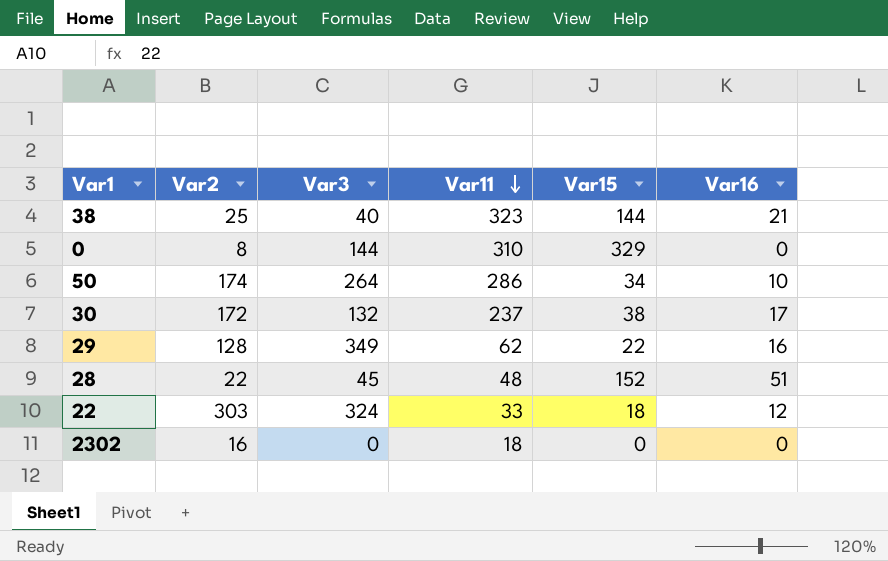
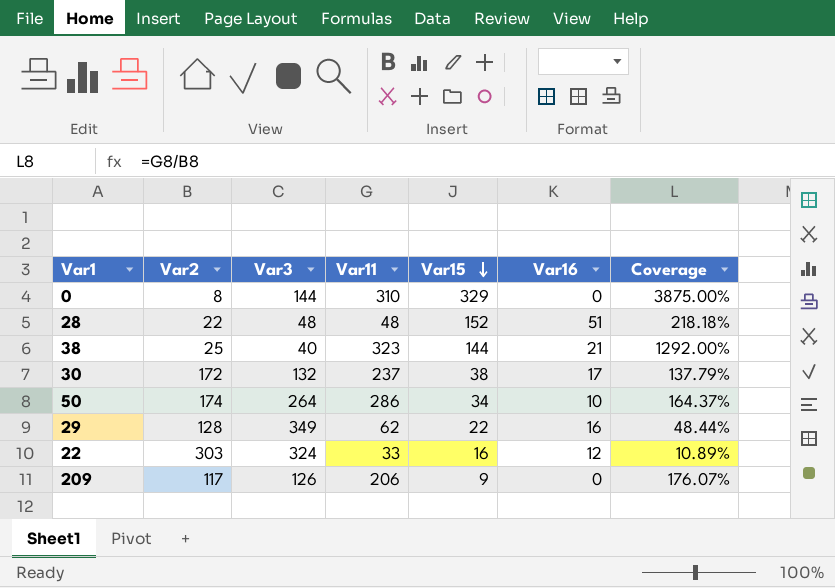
row order: Var11 descending -> Var15 descending
column Coverage | formula: none -> [Var11] / [Var2]
row 2302: 16 | 0 | 18 | 0 | 0 -> none
28 | Var3: 45 -> 48
22 | Var15: 18 -> 16
row 209: none -> 117 | 126 | 206 | 9 | 0 | 176.07%

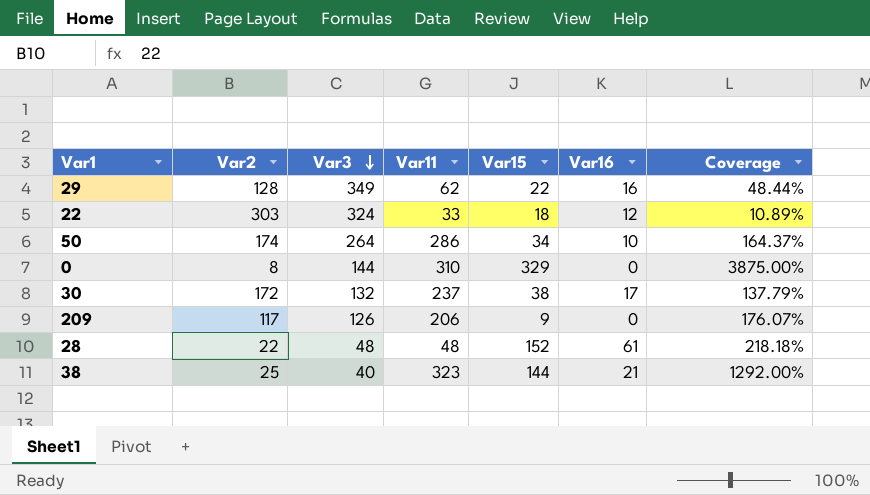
row order: Var15 descending -> Var3 descending
22 | Var15: 16 -> 18
28 | Var16: 51 -> 61

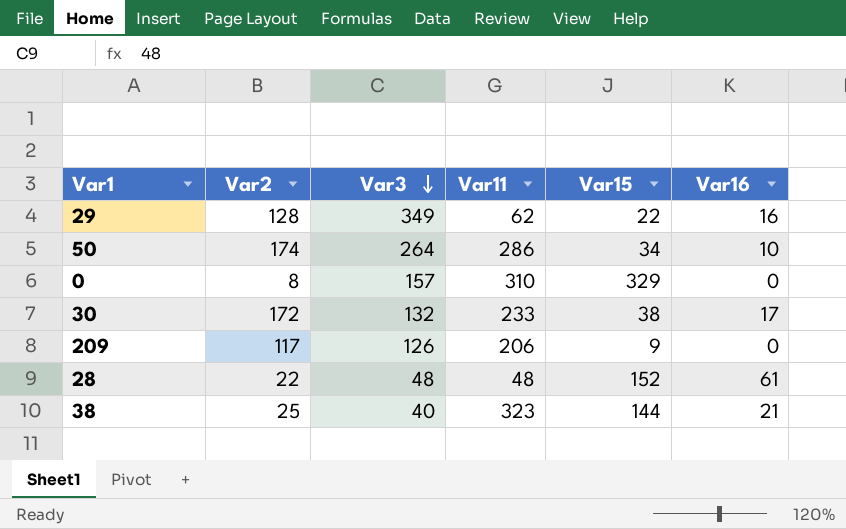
column Coverage | formula: [Var11] / [Var2] -> none
row 22: 303 | 324 | 33 | 18 | 12 | 10.89% -> none
0 | Var3: 144 -> 157
30 | Var11: 237 -> 233

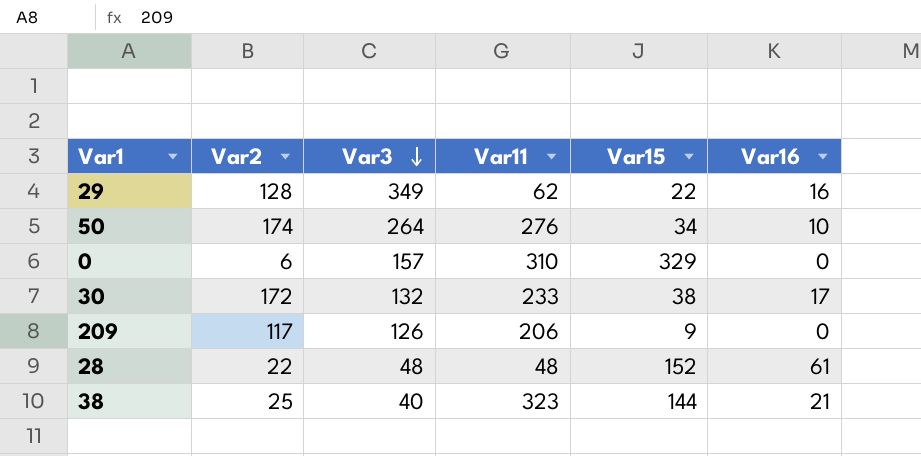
50 | Var11: 286 -> 276
0 | Var2: 8 -> 6

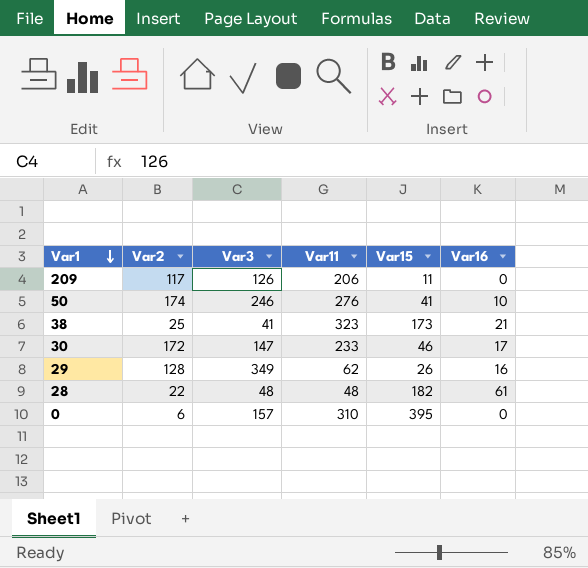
row order: Var3 descending -> Var1 descending
209 | Var15: 9 -> 11
50 | Var3: 264 -> 246
50 | Var15: 34 -> 41
38 | Var3: 40 -> 41
38 | Var15: 144 -> 173
30 | Var3: 132 -> 147
30 | Var15: 38 -> 46
29 | Var15: 22 -> 26
28 | Var15: 152 -> 182
0 | Var15: 329 -> 395

